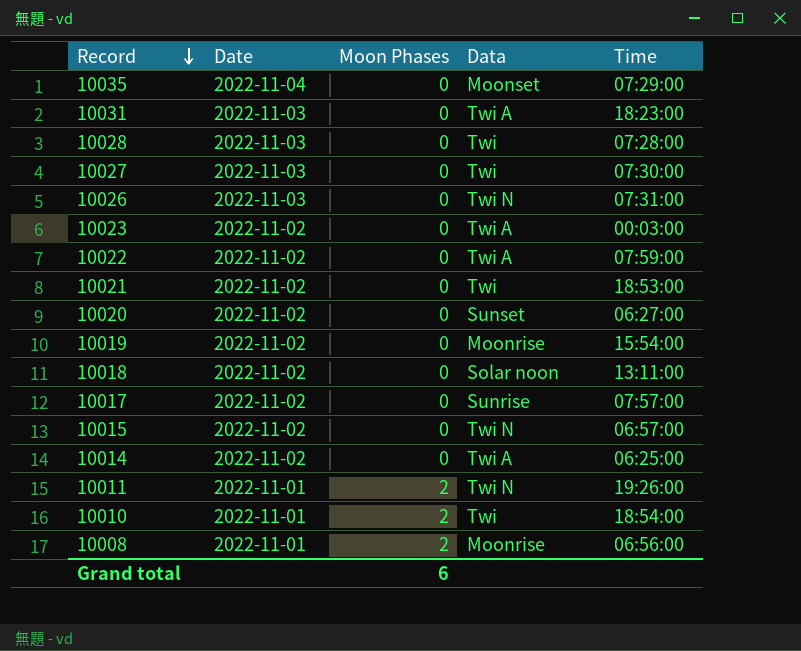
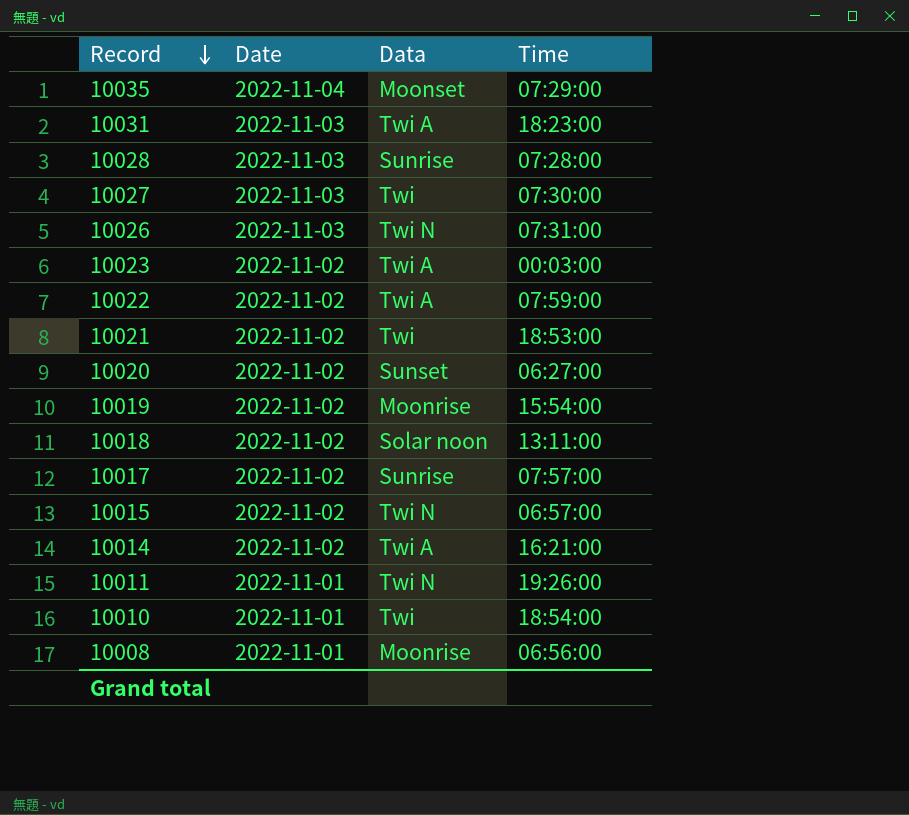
column Moon Phases | position: 3 -> none
10028 | Data: Twi -> Sunrise
10014 | Time: 06:25:00 -> 16:21:00

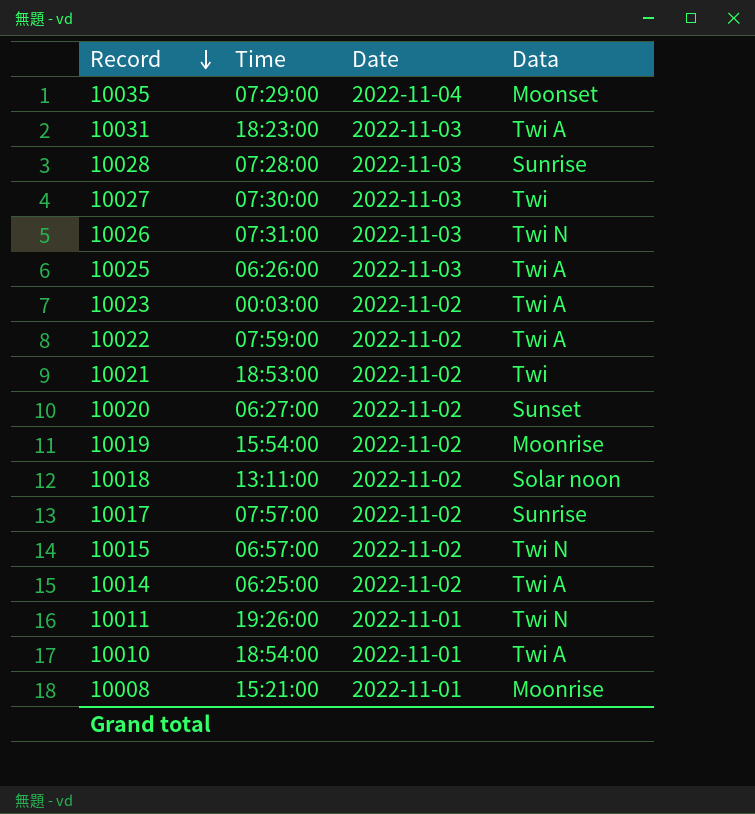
column Time | position: 4 -> 2
row 10025: none -> 06:26:00 | 2022-11-03 | Twi A
10014 | Time: 16:21:00 -> 06:25:00
10010 | Data: Twi -> Twi A
10008 | Time: 06:56:00 -> 15:21:00

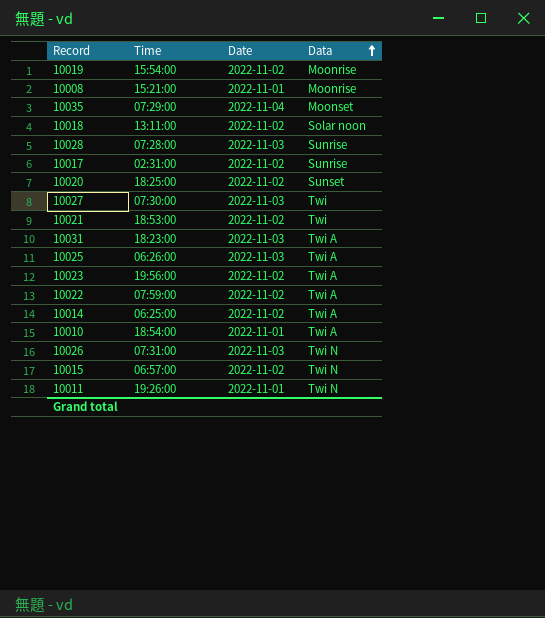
row order: Record descending -> Data ascending
10017 | Time: 07:57:00 -> 02:31:00
10020 | Time: 06:27:00 -> 18:25:00
10023 | Time: 00:03:00 -> 19:56:00

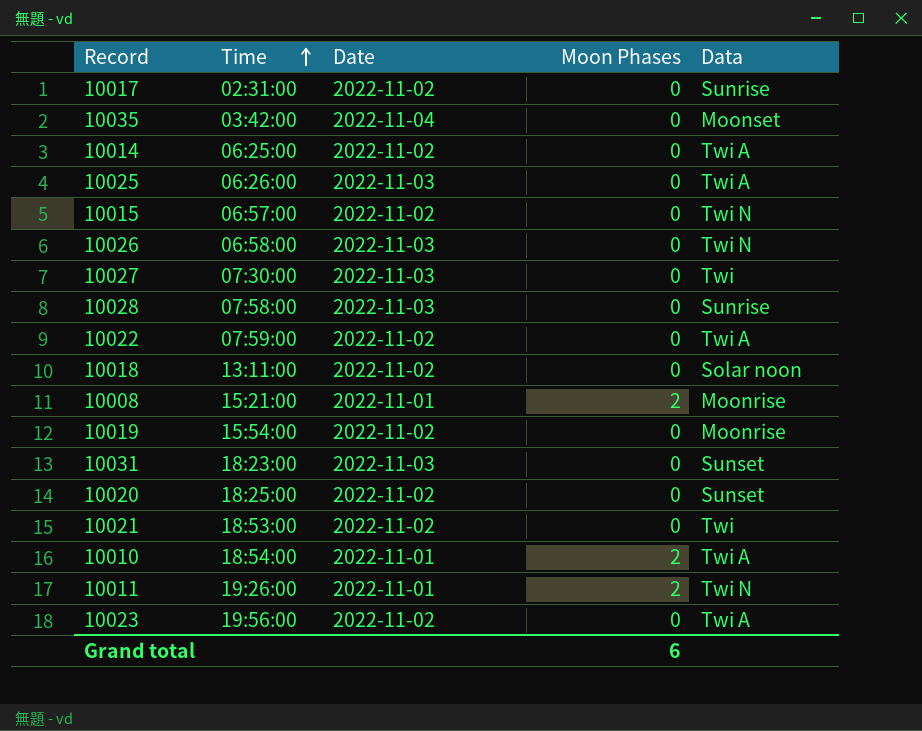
row order: Data ascending -> Time ascending
column Moon Phases | position: none -> 4
10035 | Time: 07:29:00 -> 03:42:00
10026 | Time: 07:31:00 -> 06:58:00
10028 | Time: 07:28:00 -> 07:58:00
10031 | Data: Twi A -> Sunset

